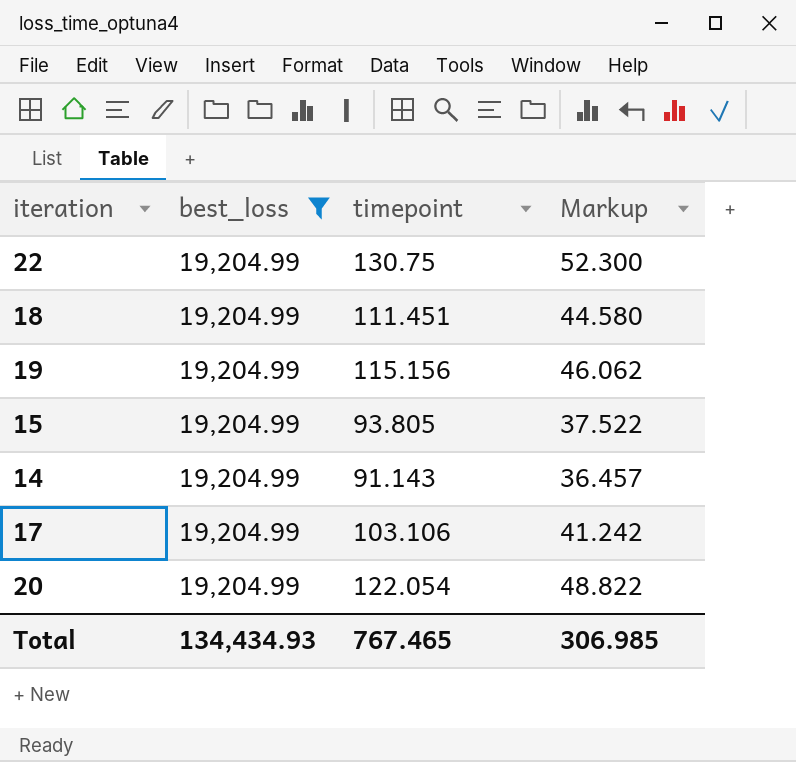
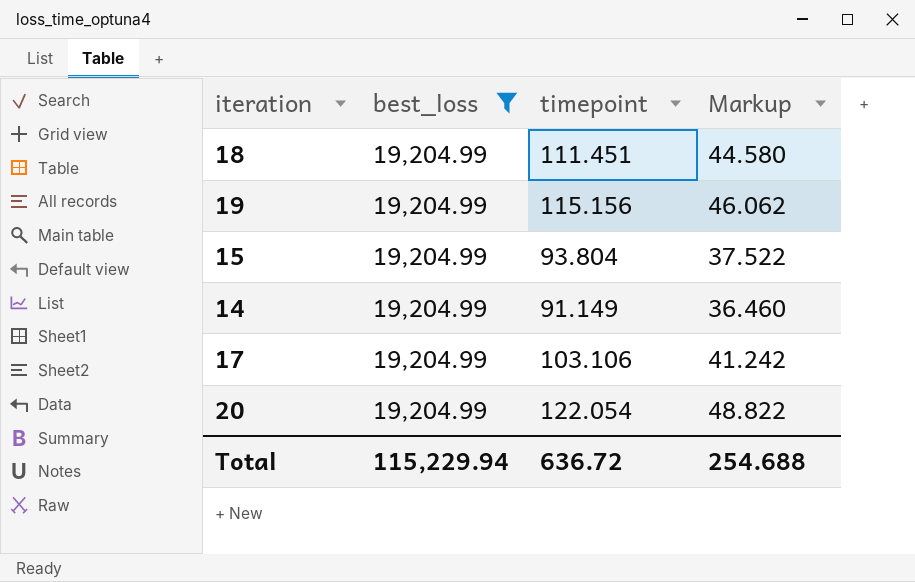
row 22: 19,204.99 | 130.75 | 52.300 -> none
15 | timepoint: 93.805 -> 93.804
14 | timepoint: 91.143 -> 91.149
14 | Markup: 36.457 -> 36.460
Total | best_loss: 134,434.93 -> 115,229.94
Total | timepoint: 767.465 -> 636.72
Total | Markup: 306.985 -> 254.688

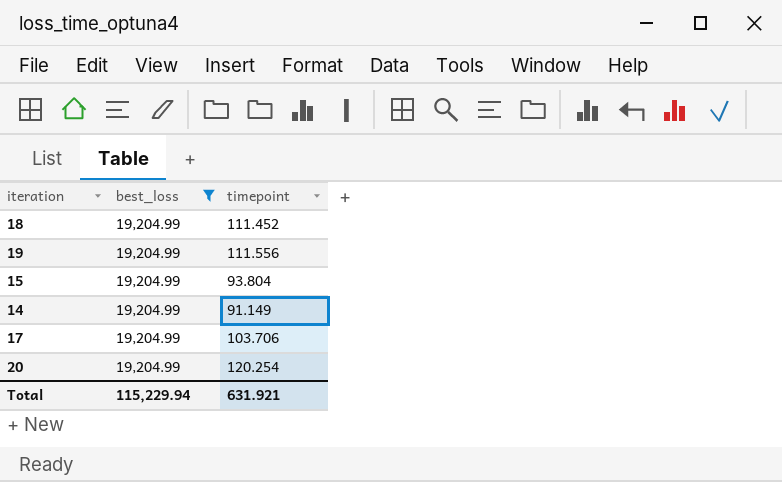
column Markup | formula: [timepoint] * 0.4 -> none
18 | timepoint: 111.451 -> 111.452
19 | timepoint: 115.156 -> 111.556
17 | timepoint: 103.106 -> 103.706
20 | timepoint: 122.054 -> 120.254
Total | timepoint: 636.72 -> 631.921

